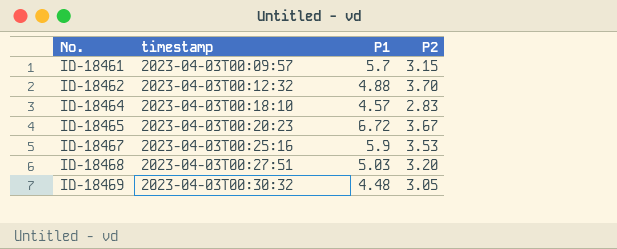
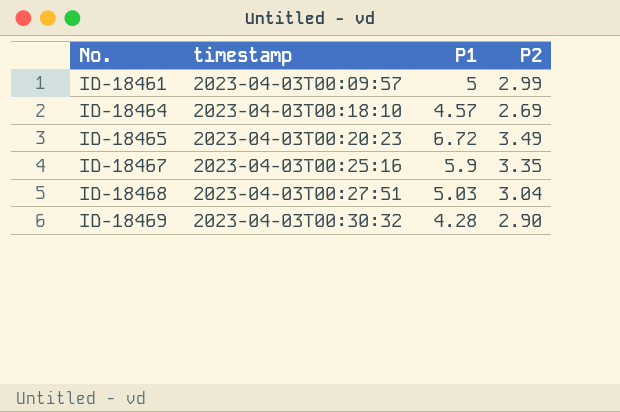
row ID-18462: 2023-04-03T00:12:32 | 4.88 | 3.70 -> none
ID-18461 | P1: 5.7 -> 5
ID-18461 | P2: 3.15 -> 2.99
ID-18464 | P2: 2.83 -> 2.69
ID-18465 | P2: 3.67 -> 3.49
ID-18467 | P2: 3.53 -> 3.35
ID-18468 | P2: 3.20 -> 3.04
ID-18469 | P1: 4.48 -> 4.28
ID-18469 | P2: 3.05 -> 2.90

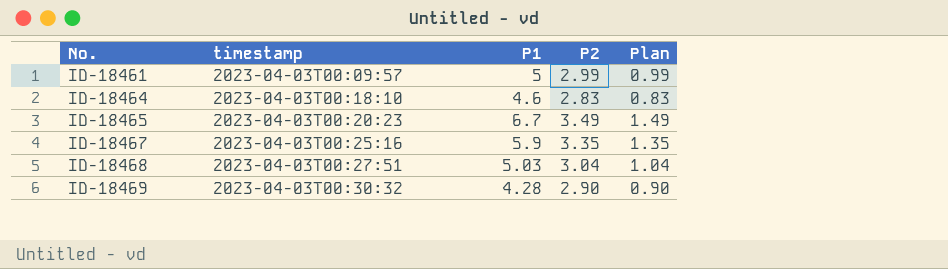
column Plan | formula: none -> [P2] - 2
ID-18464 | P1: 4.57 -> 4.6
ID-18464 | P2: 2.69 -> 2.83
ID-18465 | P1: 6.72 -> 6.7

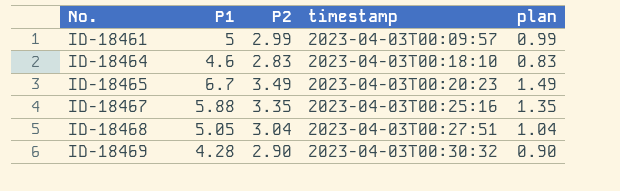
column timestamp | position: 2 -> 4
column name: Plan -> plan
ID-18467 | P1: 5.9 -> 5.88
ID-18468 | P1: 5.03 -> 5.05

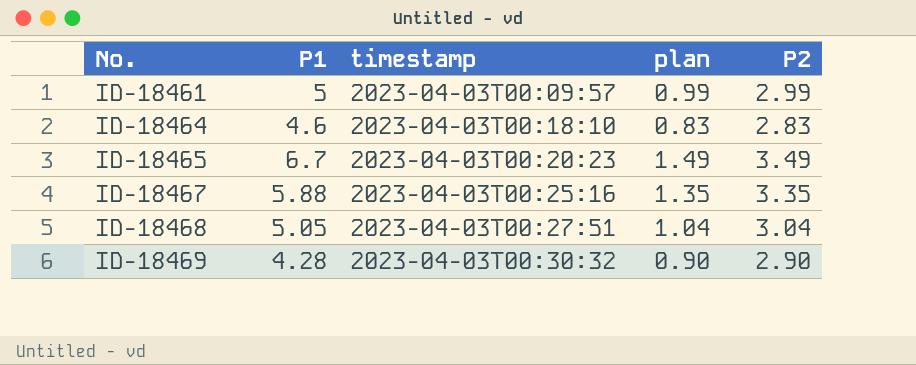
column P2 | position: 3 -> 5

